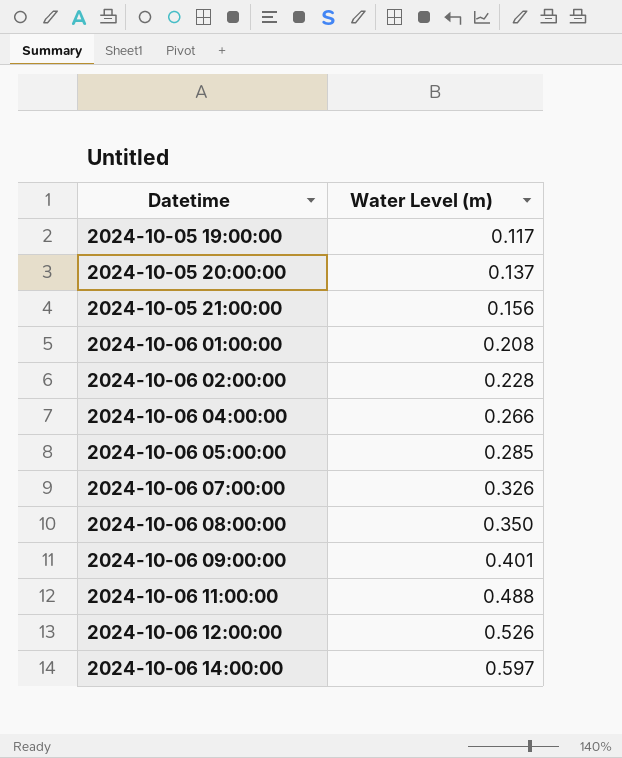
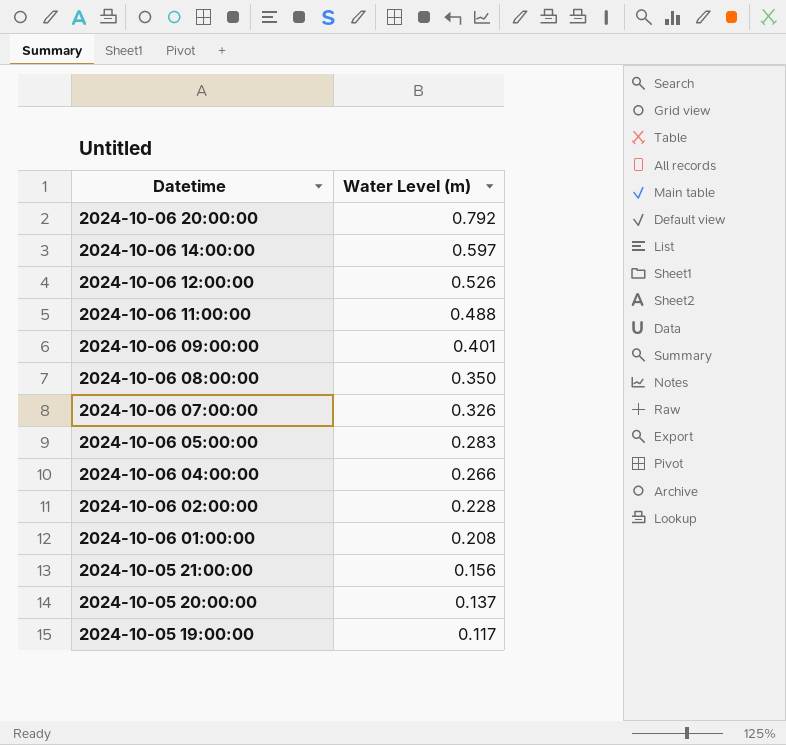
row order: Datetime ascending -> Datetime descending
row 2024-10-06 20:00:00: none -> 0.792
2024-10-06 05:00:00 | Water Level (m): 0.285 -> 0.283

